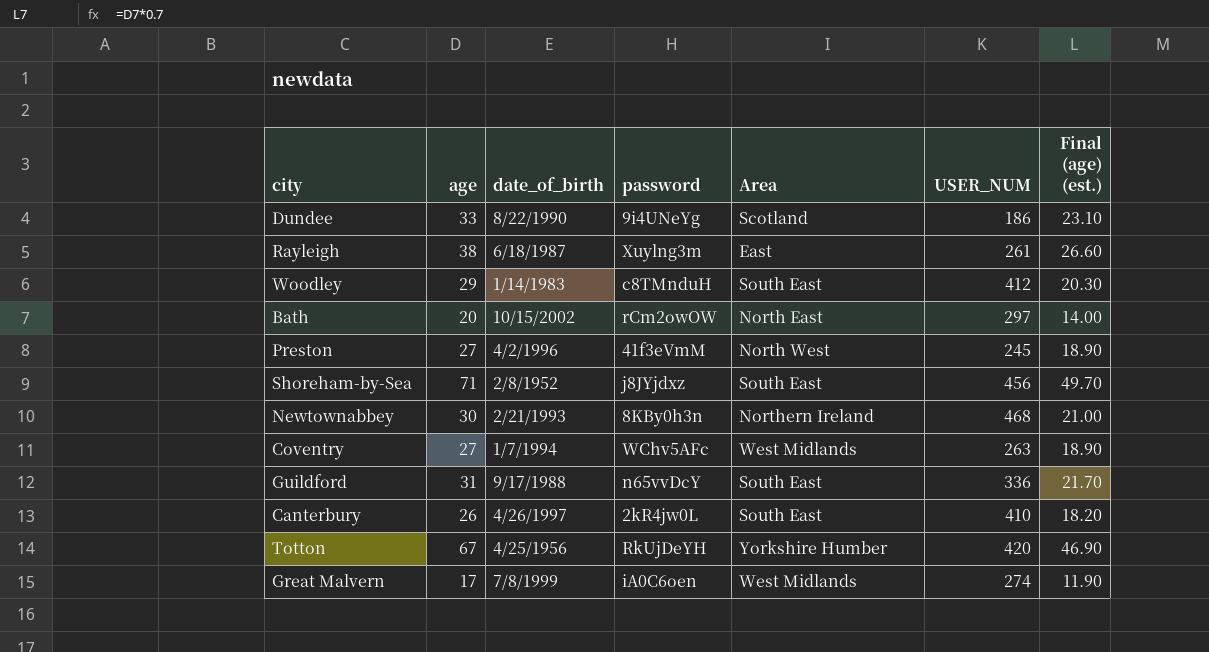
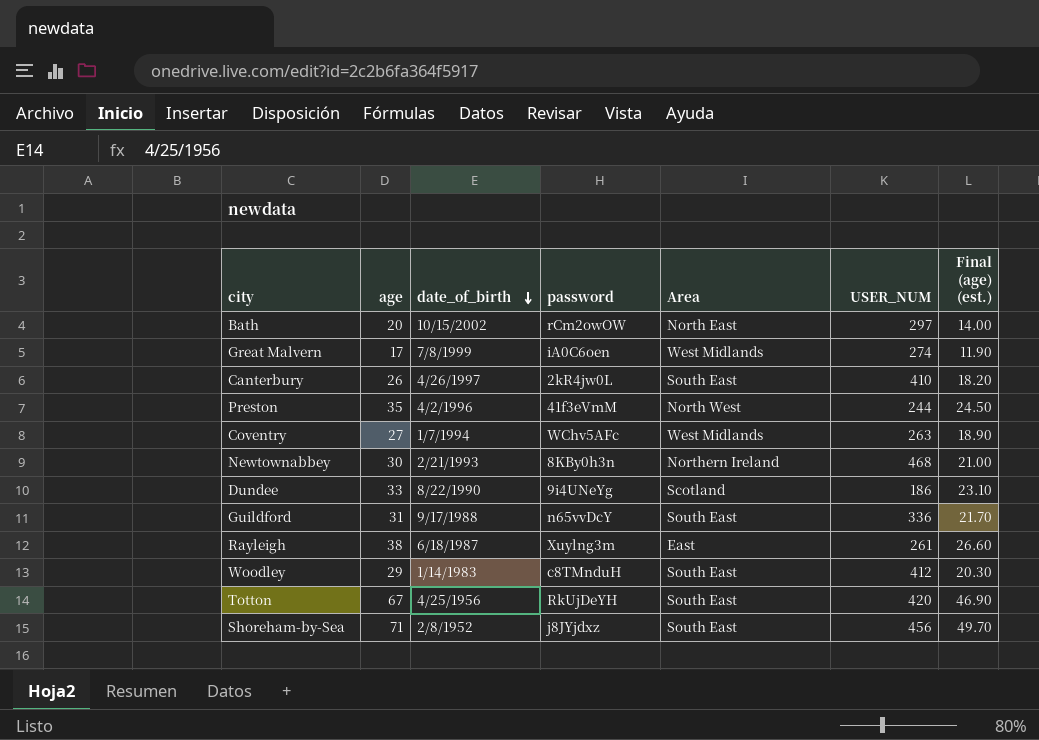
row order: none -> date_of_birth descending
Preston | age: 27 -> 35
Preston | USER_NUM: 245 -> 244
Preston | Final (age) (est.): 18.90 -> 24.50
Totton | Area: Yorkshire Humber -> South East

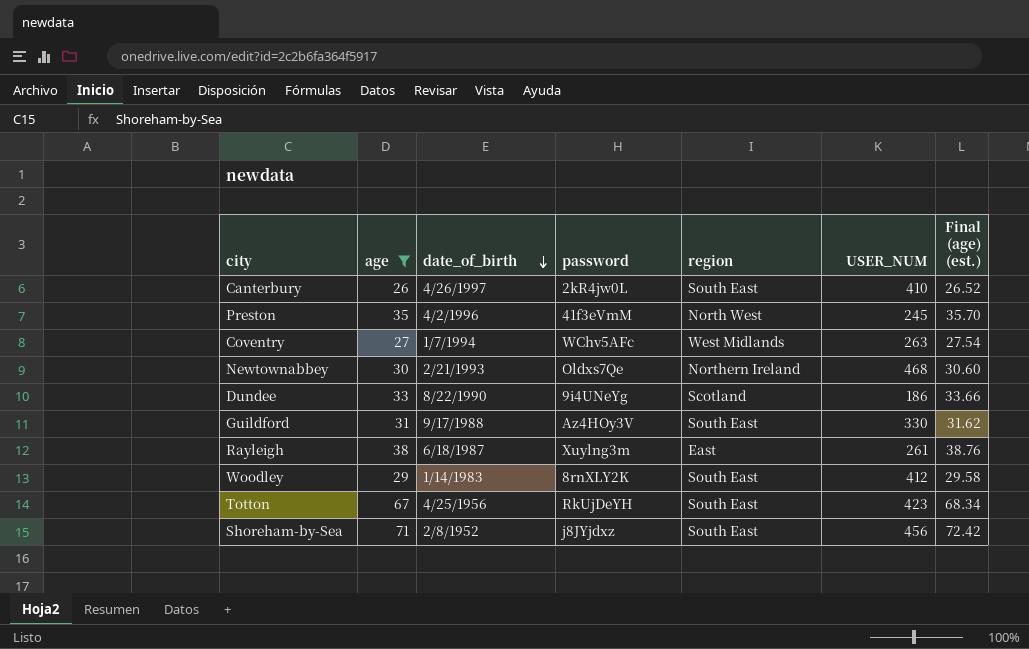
filter: none -> age >= 26
column name: Area -> region
column Final (age) (est.) | formula: [age] * 0.7 -> [age] * 1.02
Preston | USER_NUM: 244 -> 245
Newtownabbey | password: 8KBy0h3n -> Oldxs7Qe
Guildford | password: n65vvDcY -> Az4HOy3V
Guildford | USER_NUM: 336 -> 330
Woodley | password: c8TMnduH -> 8rnXLY2K
Totton | USER_NUM: 420 -> 423

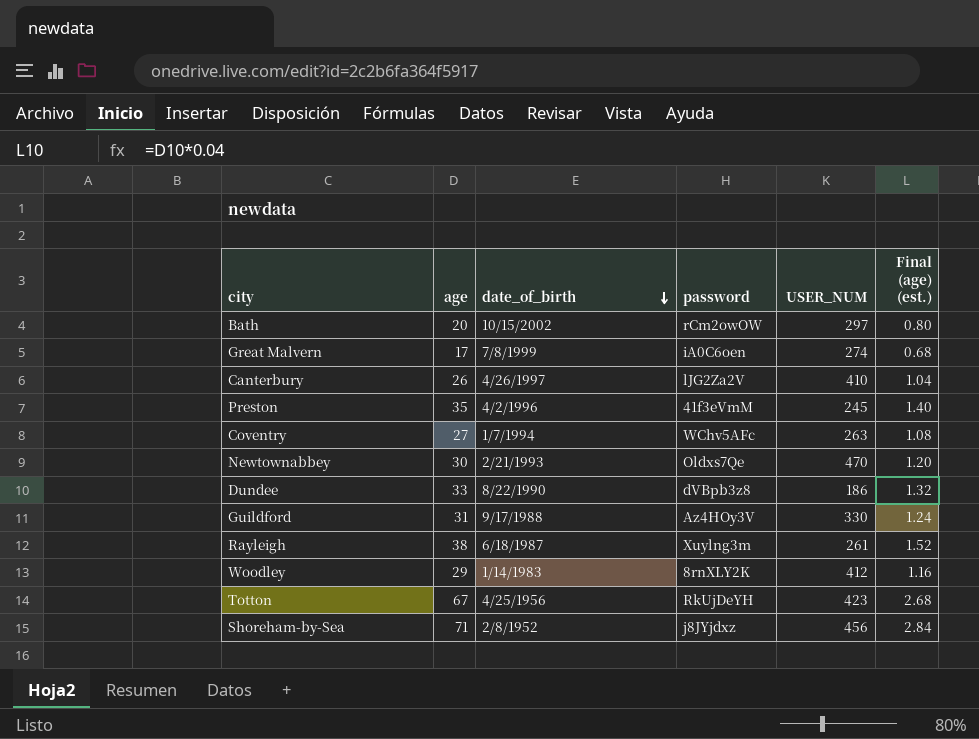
filter: age >= 26 -> none
column region | position: 5 -> none
column Final (age) (est.) | formula: [age] * 1.02 -> [age] * 0.04
Canterbury | password: 2kR4jw0L -> lJG2Za2V
Newtownabbey | USER_NUM: 468 -> 470
Dundee | password: 9i4UNeYg -> dVBpb3z8

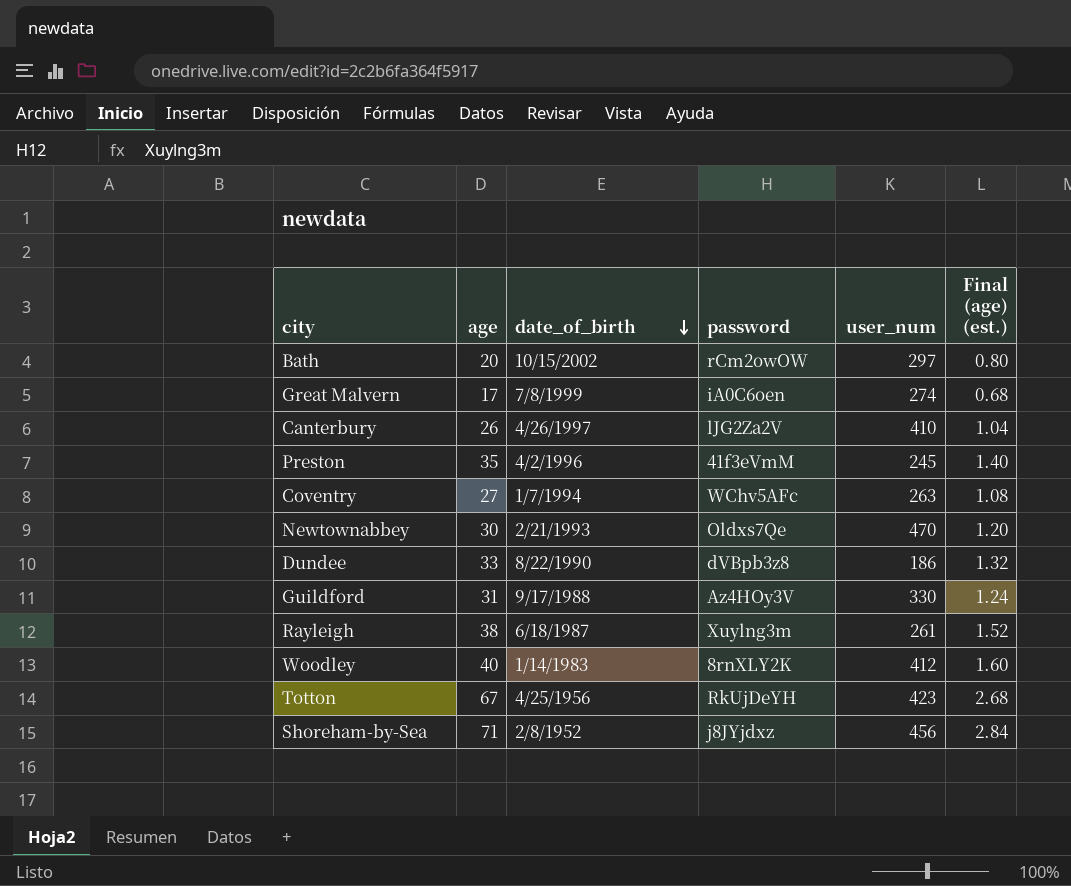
column name: USER_NUM -> user_num
Woodley | age: 29 -> 40
Woodley | Final (age) (est.): 1.16 -> 1.60

